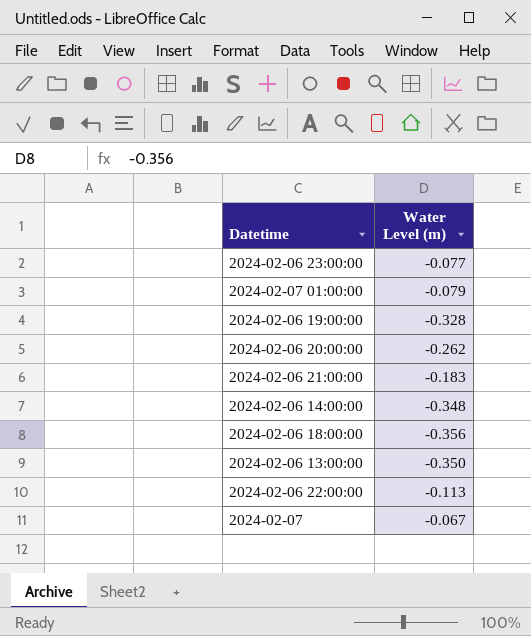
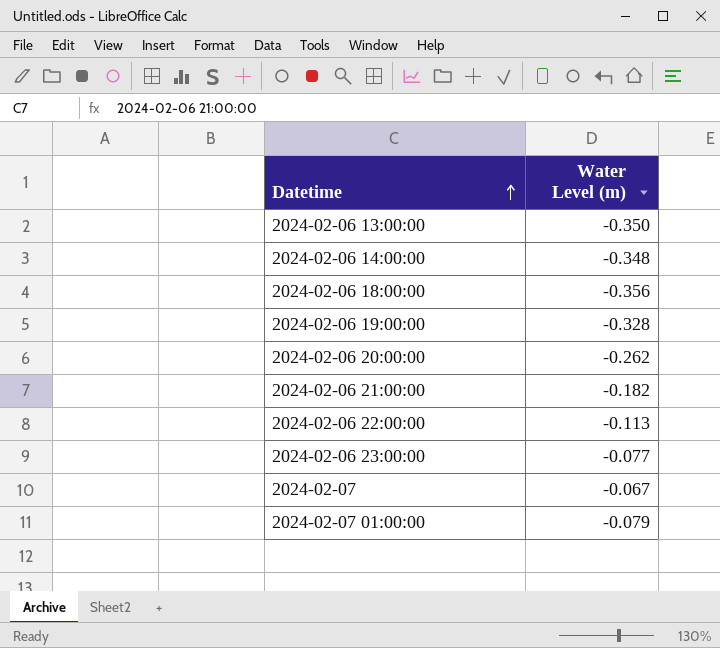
row order: none -> Datetime ascending
2024-02-06 21:00:00 | Water Level (m): -0.183 -> -0.182

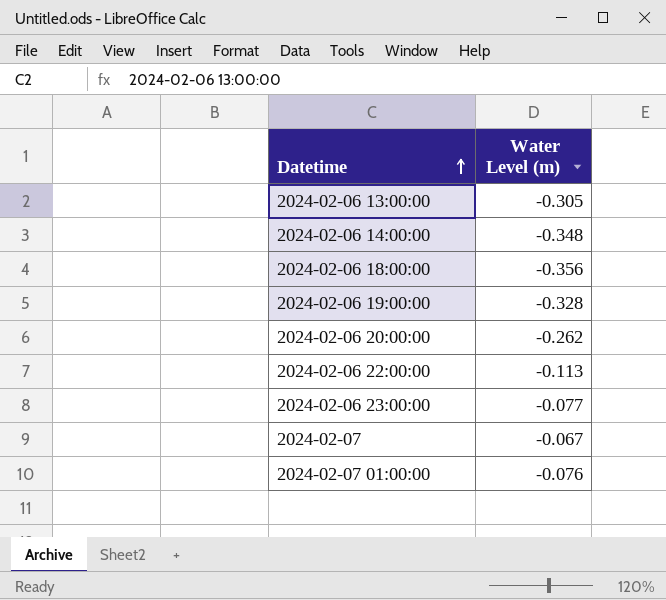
row 2024-02-06 21:00:00: -0.182 -> none
2024-02-06 13:00:00 | Water Level (m): -0.350 -> -0.305
2024-02-07 01:00:00 | Water Level (m): -0.079 -> -0.076

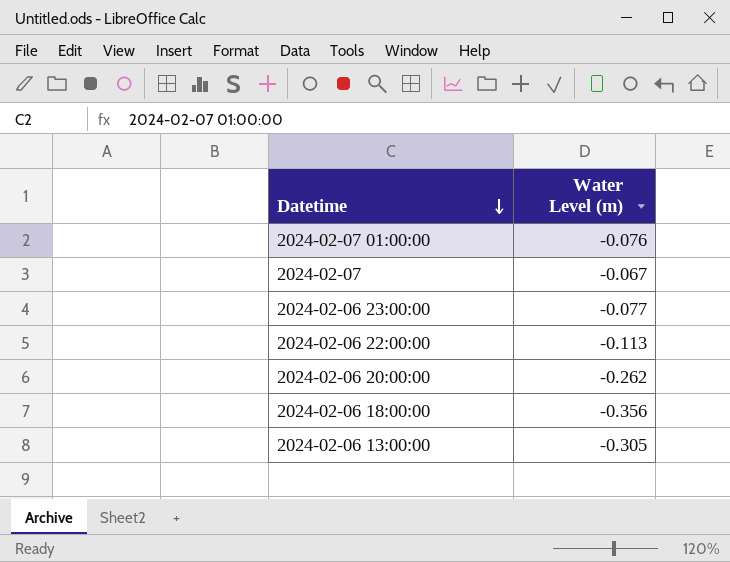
row order: Datetime ascending -> Datetime descending
row 2024-02-06 14:00:00: -0.348 -> none
row 2024-02-06 19:00:00: -0.328 -> none

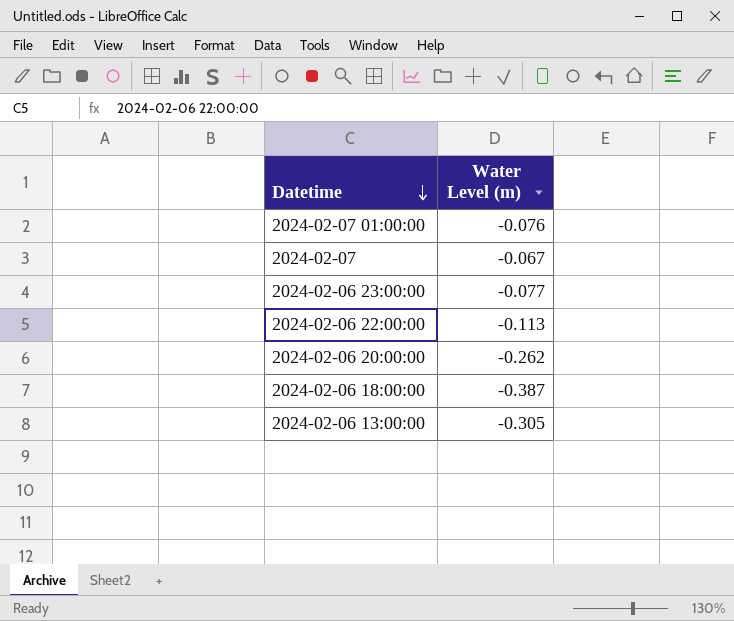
2024-02-06 18:00:00 | Water Level (m): -0.356 -> -0.387

